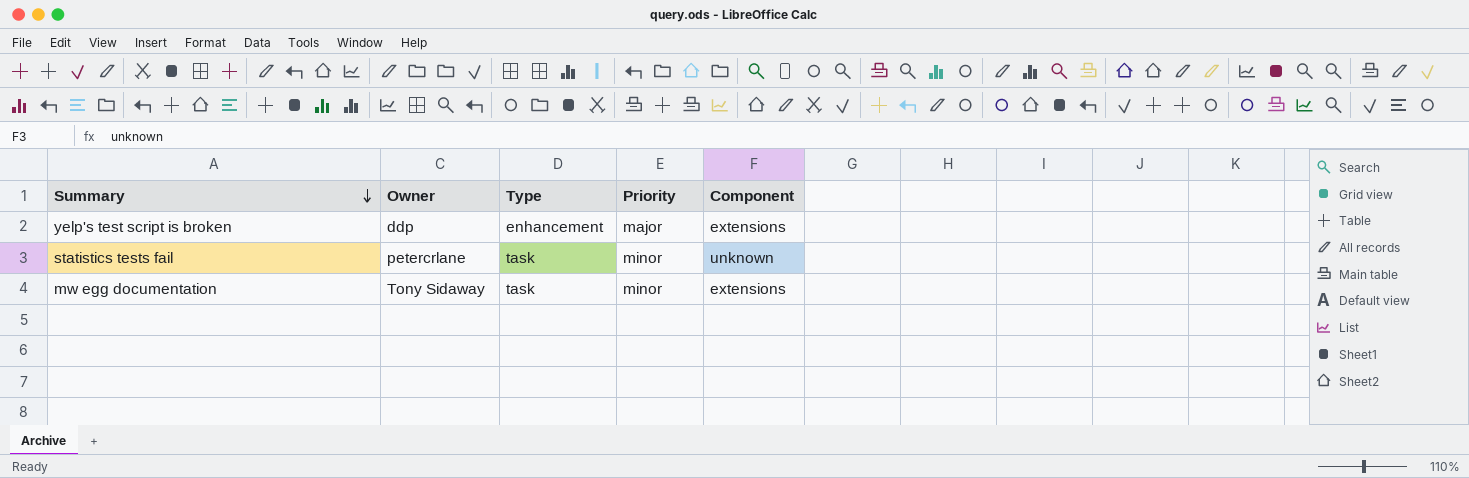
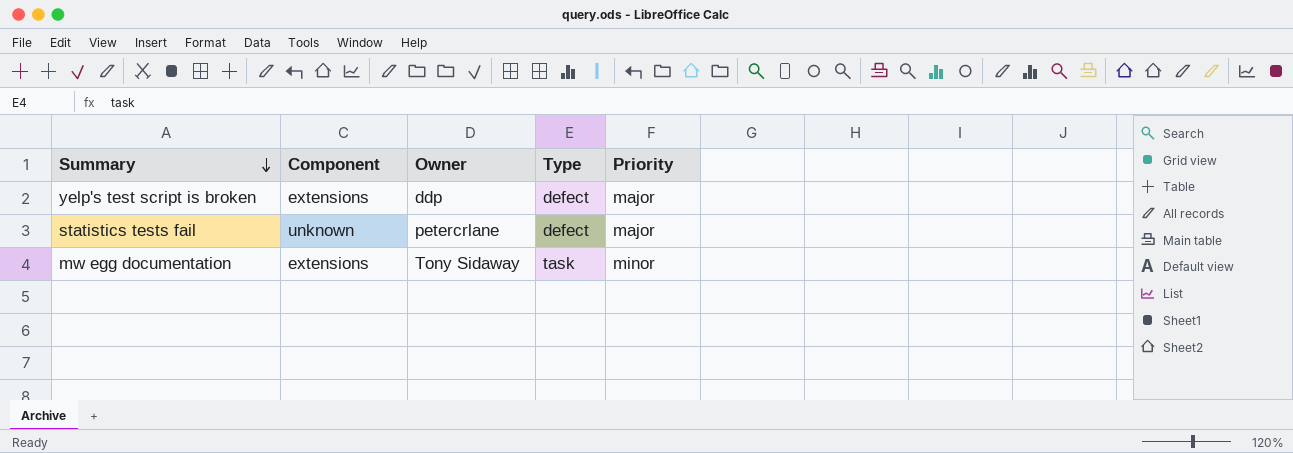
column Component | position: 5 -> 2
yelp's test script is broken | Type: enhancement -> defect
statistics tests fail | Type: task -> defect
statistics tests fail | Priority: minor -> major

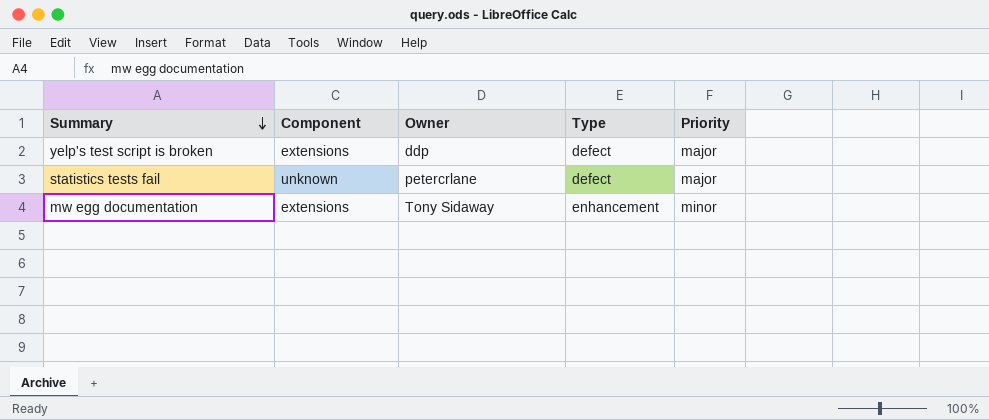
mw egg documentation | Type: task -> enhancement

